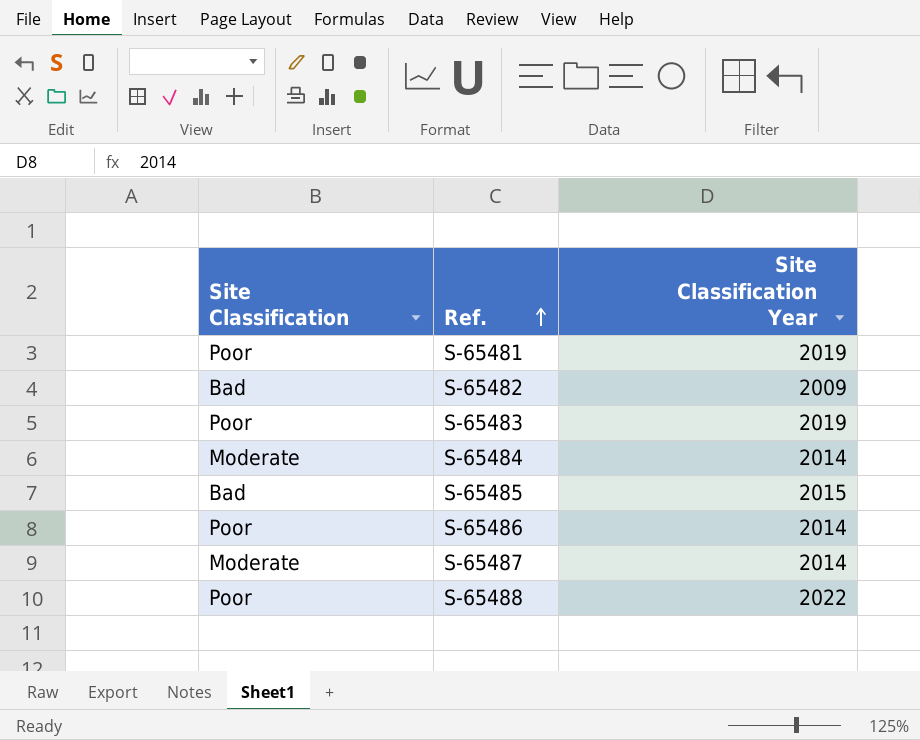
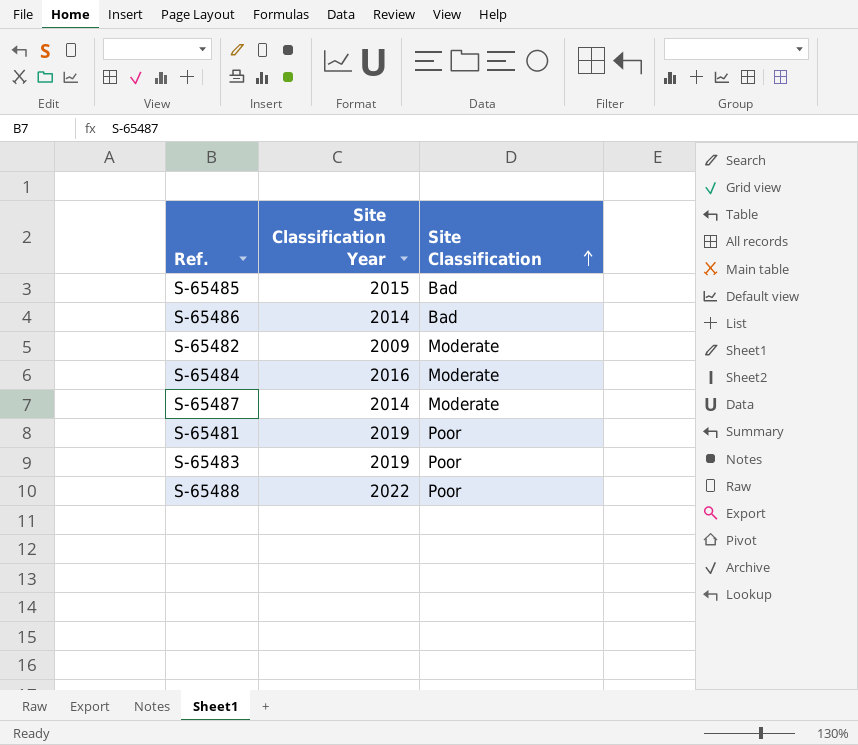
row order: Ref. ascending -> Site Classification ascending
column Site Classification | position: 1 -> 3
S-65486 | Site Classification: Poor -> Bad
S-65482 | Site Classification: Bad -> Moderate
S-65484 | Site Classification Year: 2014 -> 2016

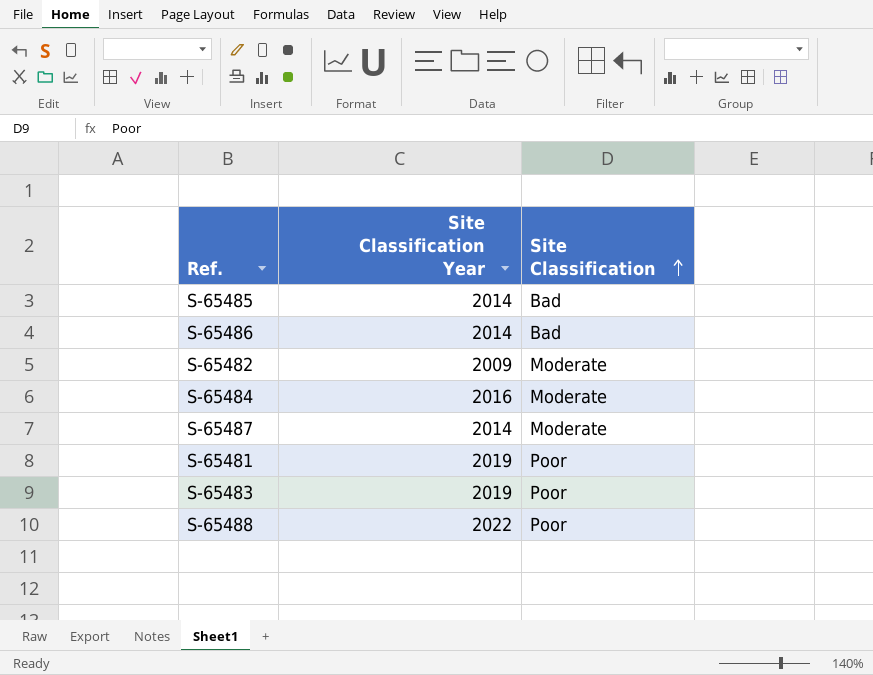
S-65485 | Site Classification Year: 2015 -> 2014

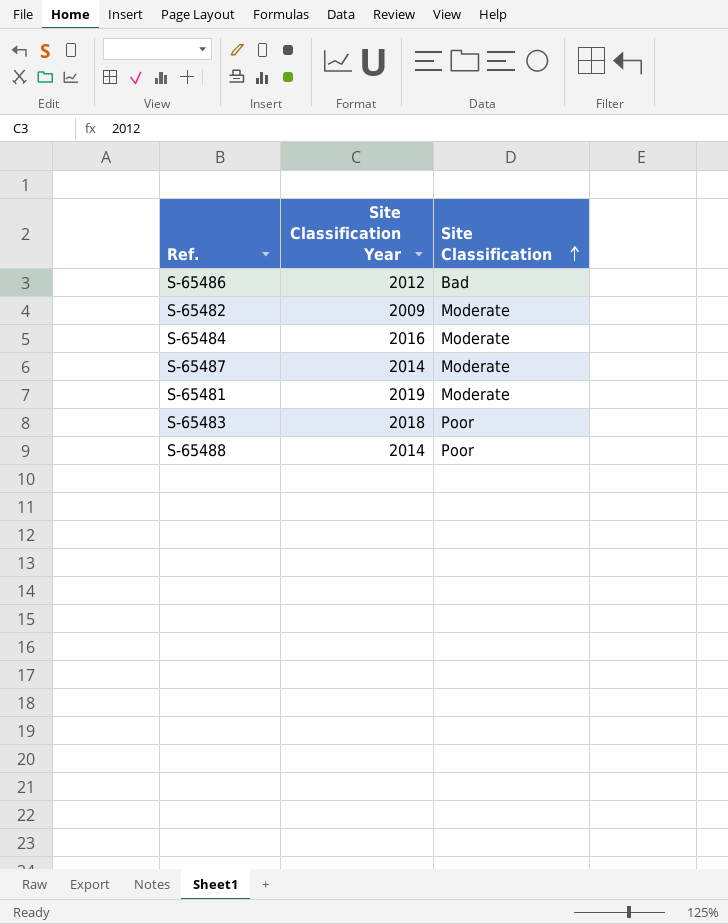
row S-65485: 2014 | Bad -> none
S-65486 | Site Classification Year: 2014 -> 2012
S-65481 | Site Classification: Poor -> Moderate
S-65483 | Site Classification Year: 2019 -> 2018
S-65488 | Site Classification Year: 2022 -> 2014

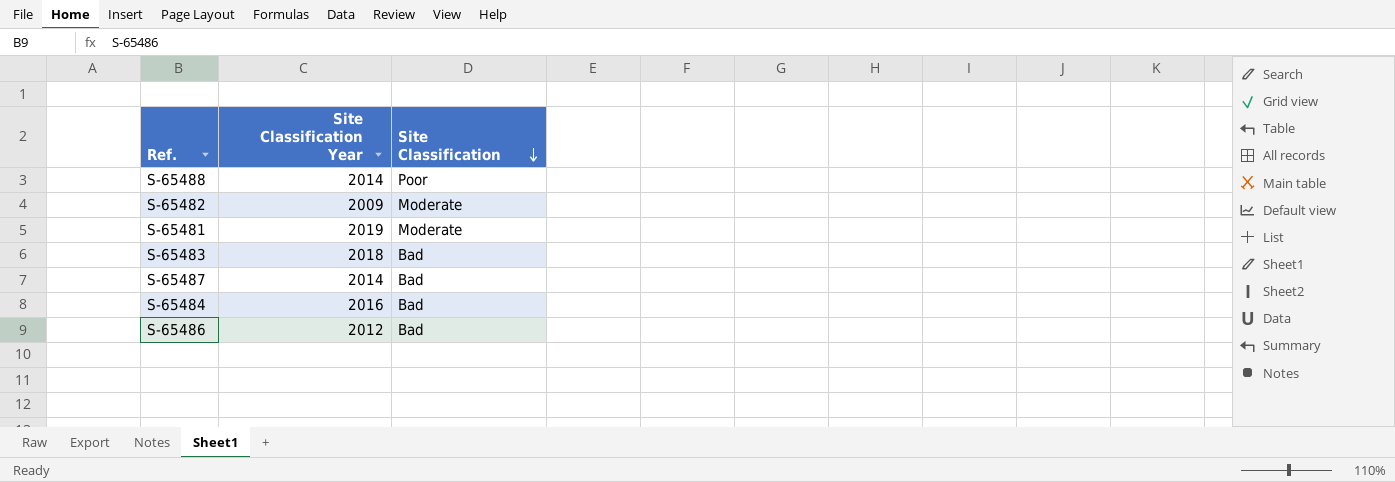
row order: Site Classification ascending -> Site Classification descending
S-65483 | Site Classification: Poor -> Bad
S-65487 | Site Classification: Moderate -> Bad
S-65484 | Site Classification: Moderate -> Bad

